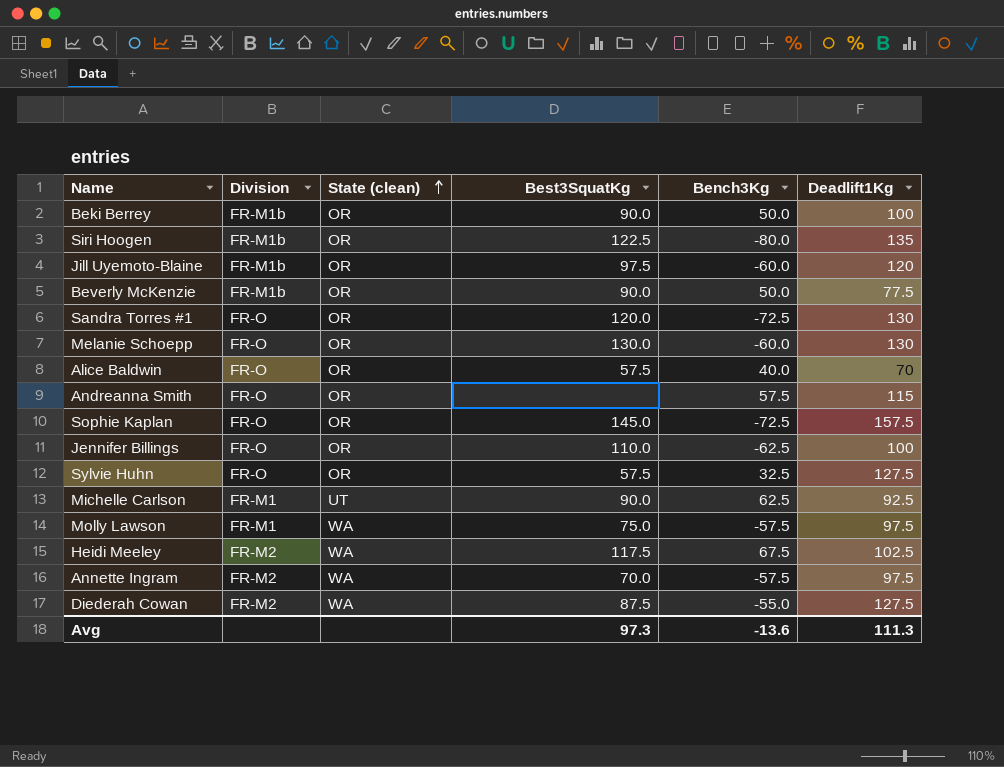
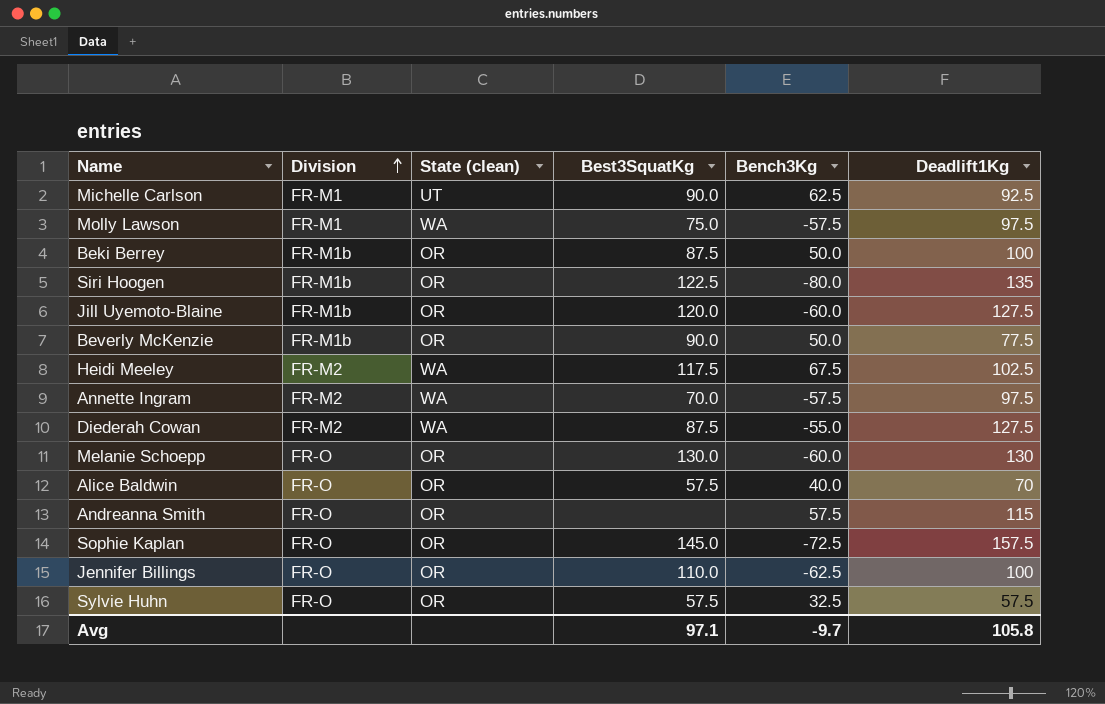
row order: State (clean) ascending -> Division ascending
row Sandra Torres #1: FR-O | OR | 120.0 | -72.5 | 130 -> none
Beki Berrey | Best3SquatKg: 90.0 -> 87.5
Jill Uyemoto-Blaine | Best3SquatKg: 97.5 -> 120.0
Jill Uyemoto-Blaine | Deadlift1Kg: 120 -> 127.5
Sylvie Huhn | Deadlift1Kg: 127.5 -> 57.5
Avg | Best3SquatKg: 97.3 -> 97.1
Avg | Bench3Kg: -13.6 -> -9.7
Avg | Deadlift1Kg: 111.3 -> 105.8

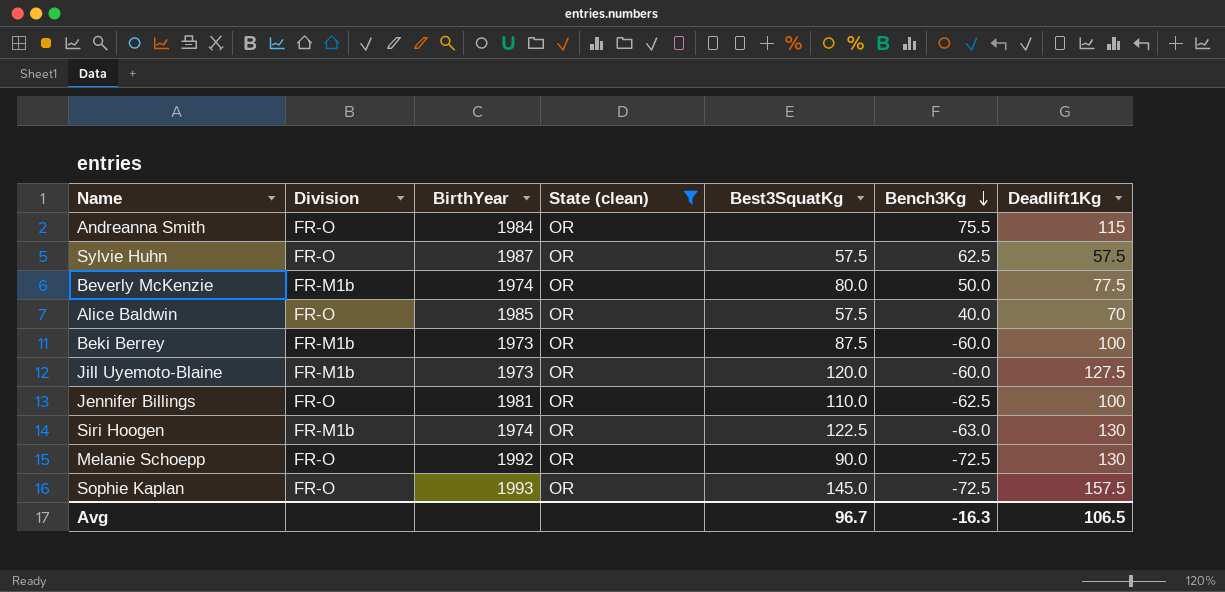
filter: none -> State (clean) = OR
row order: Division ascending -> Bench3Kg descending
column BirthYear | position: none -> 3
Andreanna Smith | Bench3Kg: 57.5 -> 75.5
Sylvie Huhn | Bench3Kg: 32.5 -> 62.5
Beverly McKenzie | Best3SquatKg: 90.0 -> 80.0
Beki Berrey | Bench3Kg: 50.0 -> -60.0
Siri Hoogen | Bench3Kg: -80.0 -> -63.0
Siri Hoogen | Deadlift1Kg: 135 -> 130
Melanie Schoepp | Best3SquatKg: 130.0 -> 90.0
Melanie Schoepp | Bench3Kg: -60.0 -> -72.5
Avg | Best3SquatKg: 97.1 -> 96.7
Avg | Bench3Kg: -9.7 -> -16.3
Avg | Deadlift1Kg: 105.8 -> 106.5

